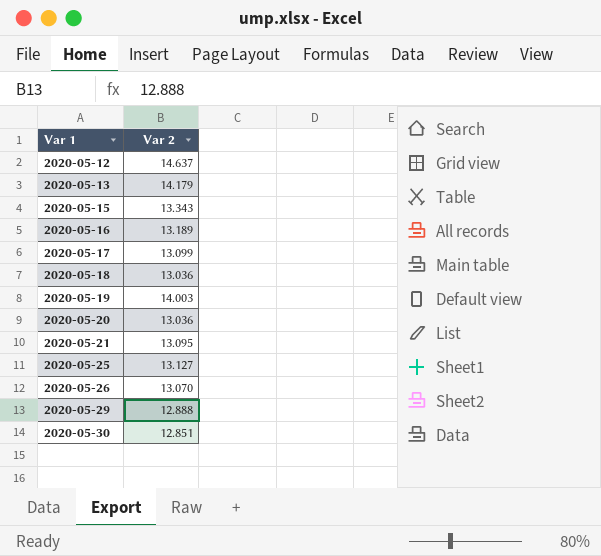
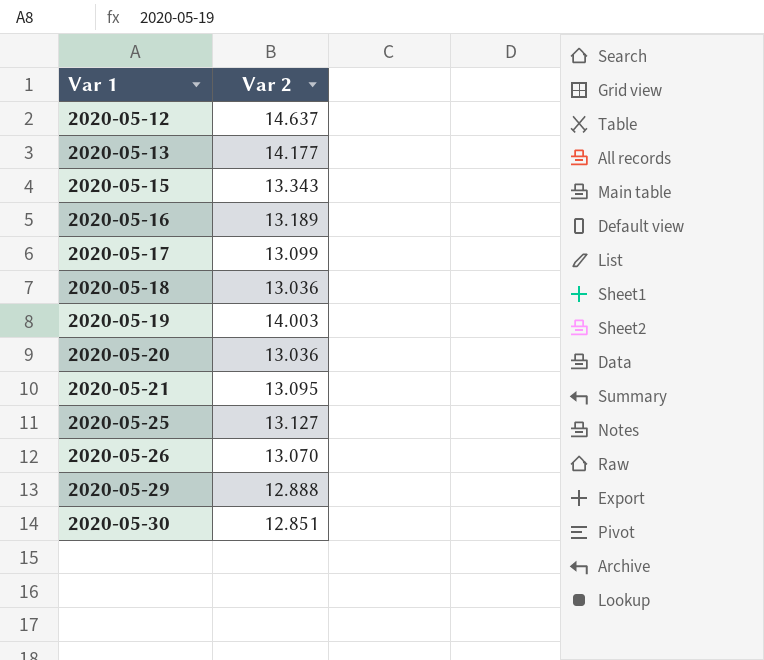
2020-05-13 | Var 2: 14.179 -> 14.177

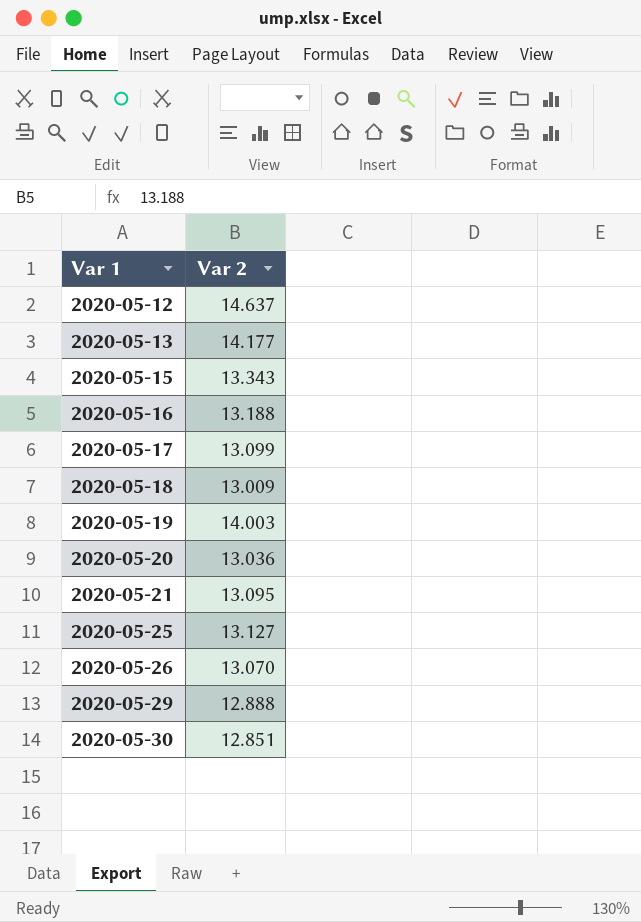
2020-05-16 | Var 2: 13.189 -> 13.188
2020-05-18 | Var 2: 13.036 -> 13.009

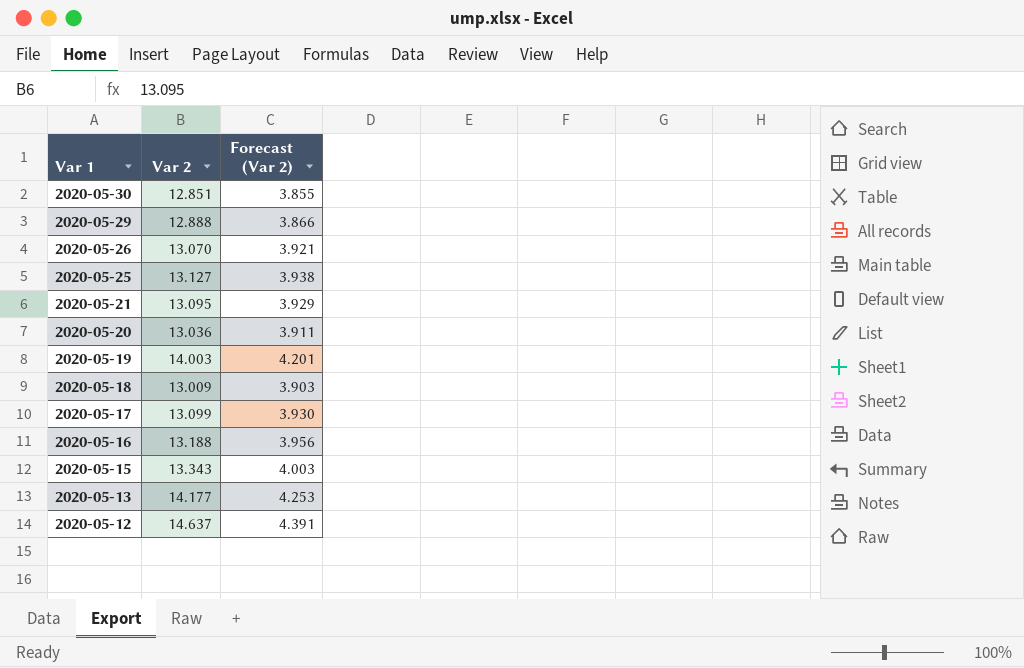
row order: Var 1 ascending -> Var 1 descending
column Forecast (Var 2) | formula: none -> [Var 2] * 0.3

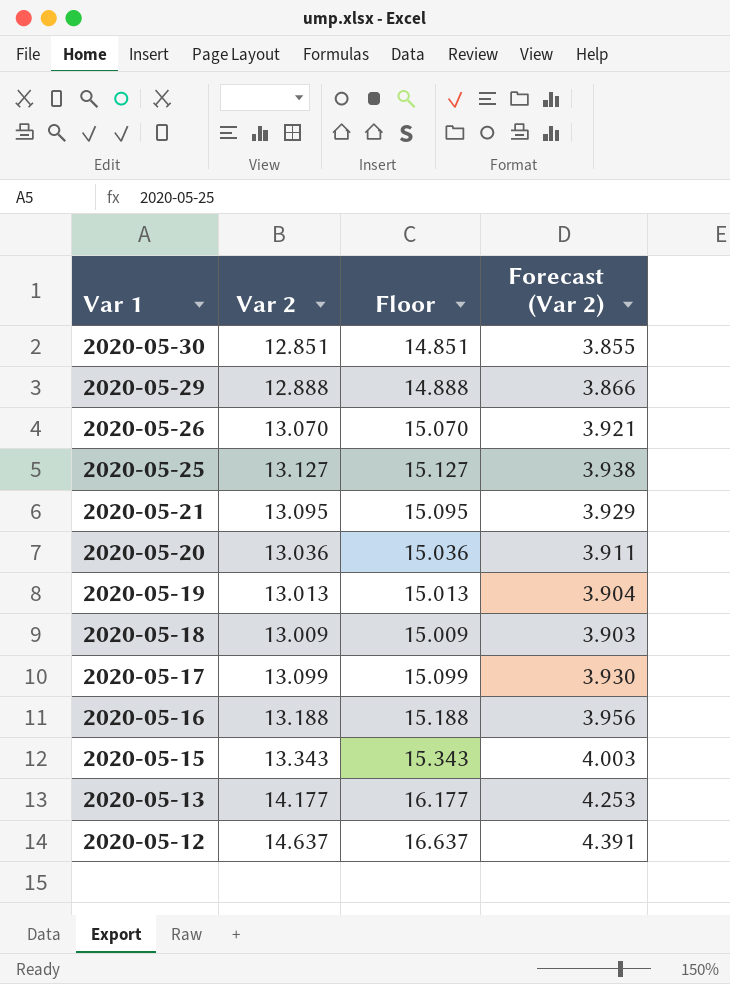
column Floor | formula: none -> [Var 2] + 2
2020-05-19 | Var 2: 14.003 -> 13.013
2020-05-19 | Forecast (Var 2): 4.201 -> 3.904

